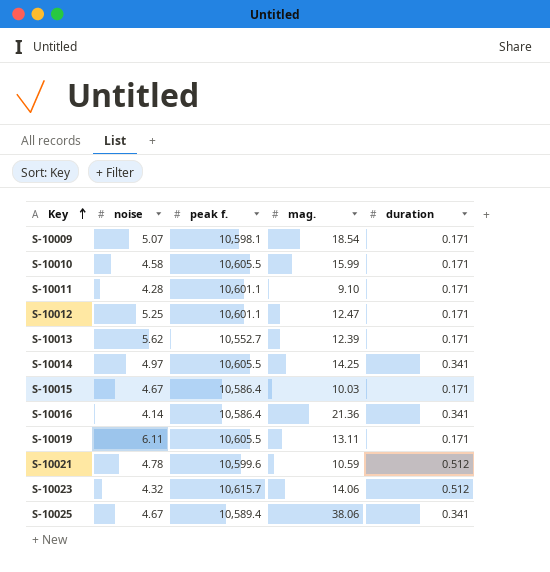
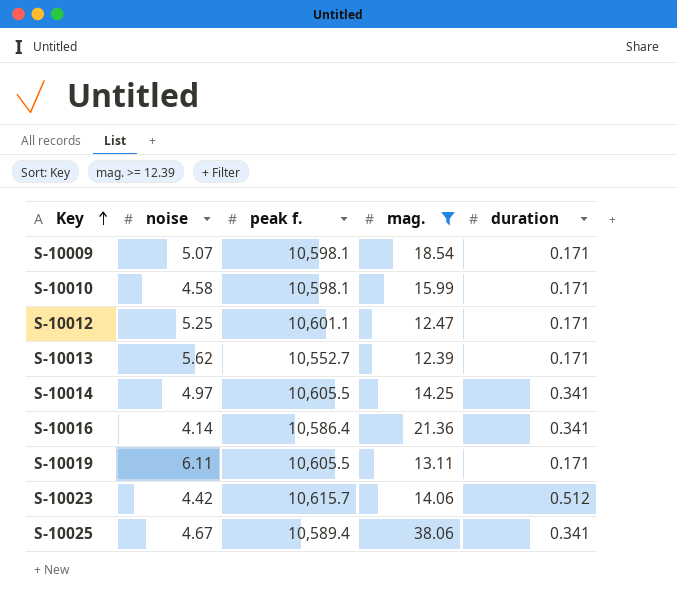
filter: none -> mag. >= 12.39
S-10010 | peak f.: 10,605.5 -> 10,598.1
S-10023 | noise: 4.32 -> 4.42

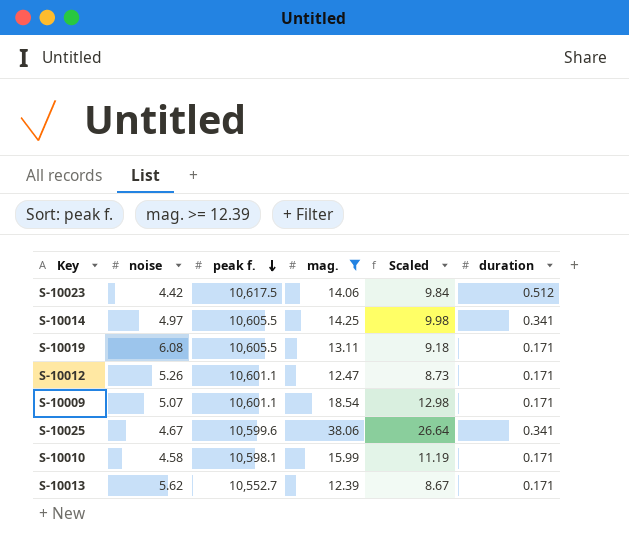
row order: Key ascending -> peak f. descending
column Scaled | formula: none -> [mag.] * 0.7
row S-10016: 4.14 | 10,586.4 | 21.36 | 0.341 -> none
S-10023 | peak f.: 10,615.7 -> 10,617.5
S-10019 | noise: 6.11 -> 6.08
S-10012 | noise: 5.25 -> 5.26
S-10009 | peak f.: 10,598.1 -> 10,601.1
S-10025 | peak f.: 10,589.4 -> 10,599.6

